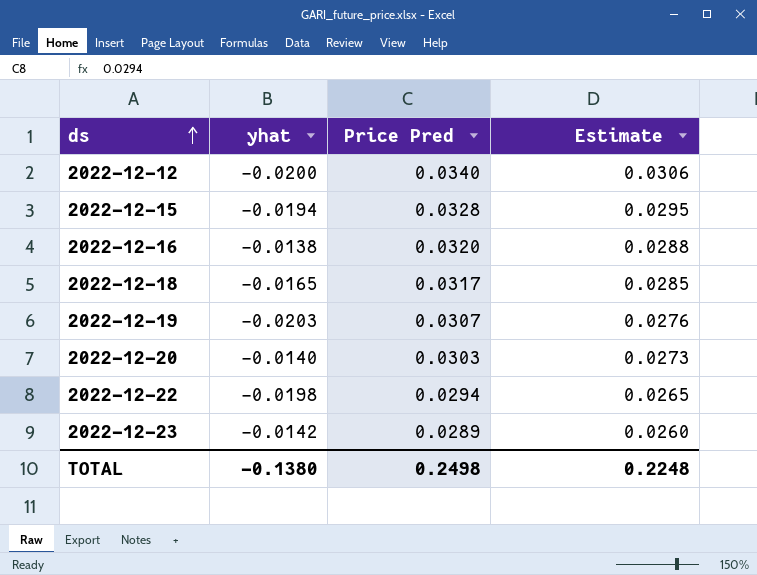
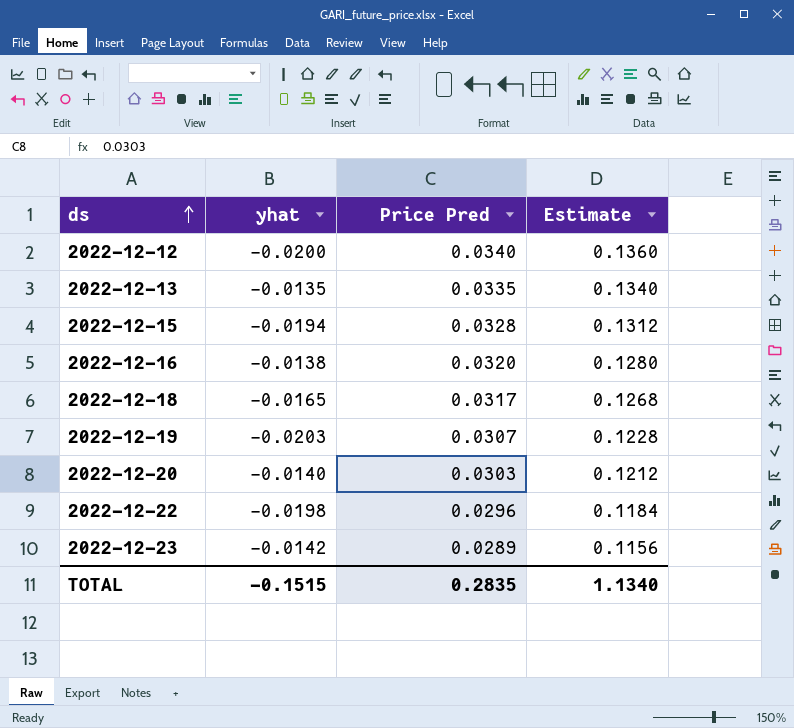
column Estimate | formula: [Price Pred] * 0.9 -> [Price Pred] * 4
row 2022-12-13: none -> -0.0135 | 0.0335 | 0.1340
2022-12-22 | Price Pred: 0.0294 -> 0.0296
TOTAL | yhat: -0.1380 -> -0.1515
TOTAL | Price Pred: 0.2498 -> 0.2835
TOTAL | Estimate: 0.2248 -> 1.1340

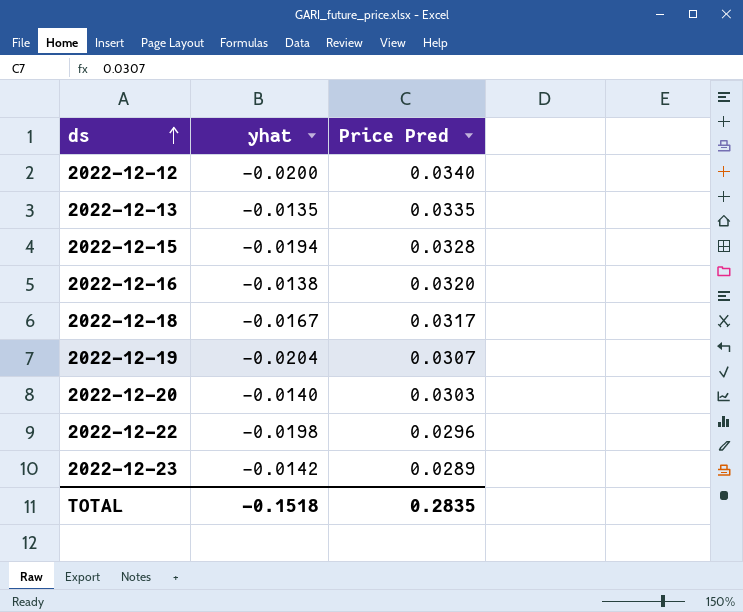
column Estimate | formula: [Price Pred] * 4 -> none
2022-12-18 | yhat: -0.0165 -> -0.0167
2022-12-19 | yhat: -0.0203 -> -0.0204
TOTAL | yhat: -0.1515 -> -0.1518

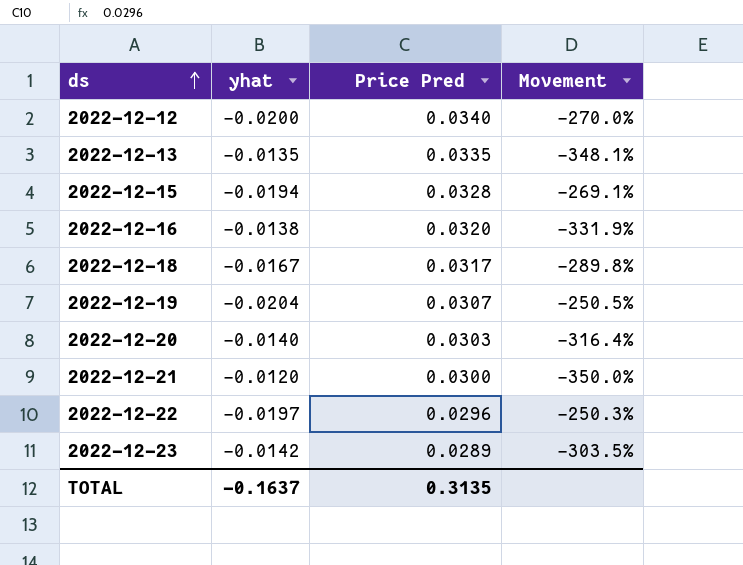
column Movement | formula: none -> ([Price Pred] - [yhat]) / [yhat]
row 2022-12-21: none -> -0.0120 | 0.0300 | -350.0%
2022-12-22 | yhat: -0.0198 -> -0.0197
TOTAL | yhat: -0.1518 -> -0.1637
TOTAL | Price Pred: 0.2835 -> 0.3135

